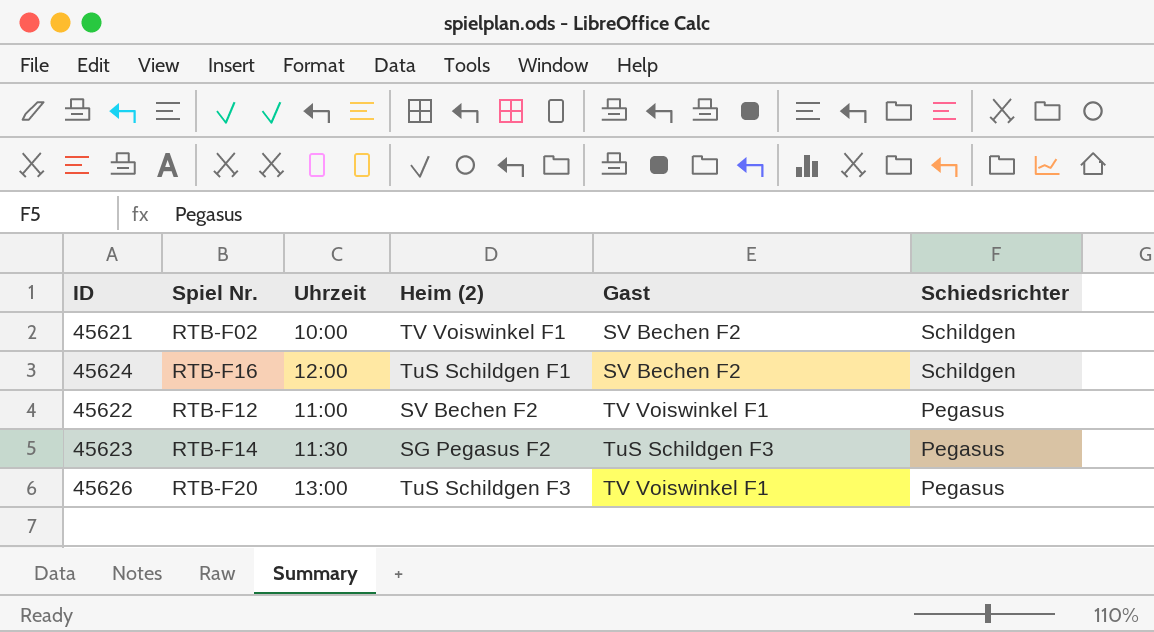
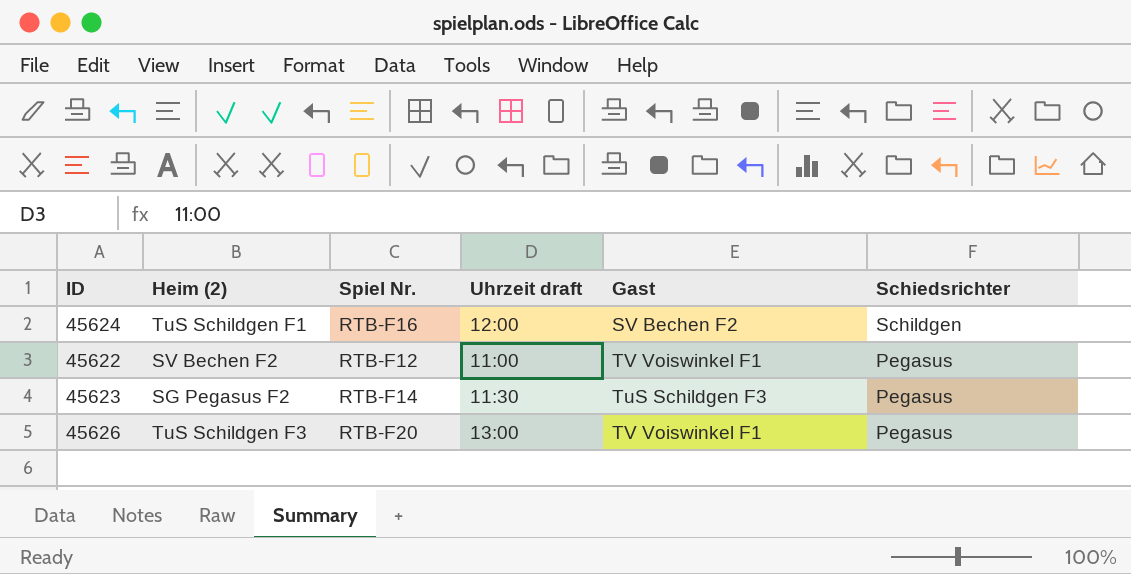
column Heim (2) | position: 4 -> 2
column name: Uhrzeit -> Uhrzeit draft
row 45621: RTB-F02 | 10:00 | TV Voiswinkel F1 | SV Bechen F2 | Schildgen -> none

